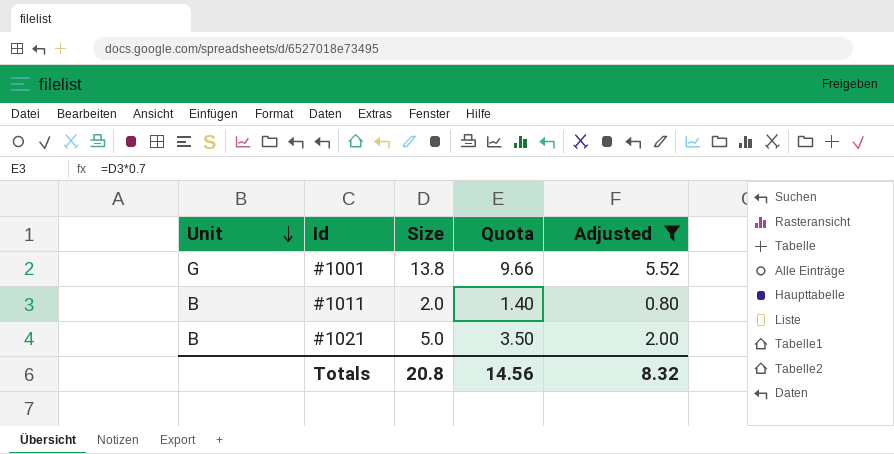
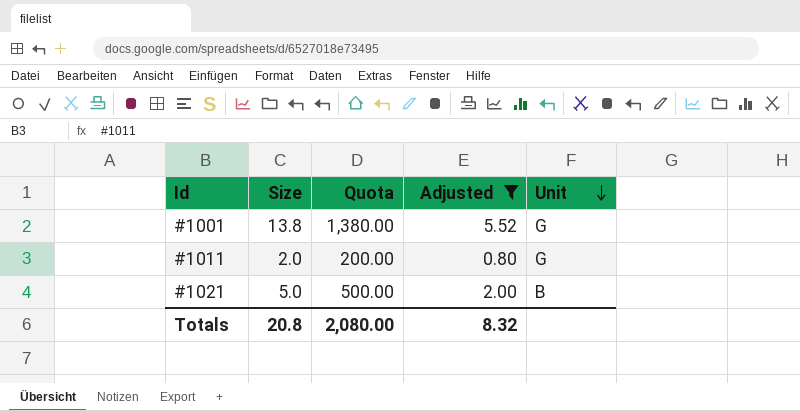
column Quota | formula: [Size] * 0.7 -> [Size] * 100
column Unit | position: 1 -> 5
#1011 | Unit: B -> G
Totals | Quota: 14.56 -> 2,080.00

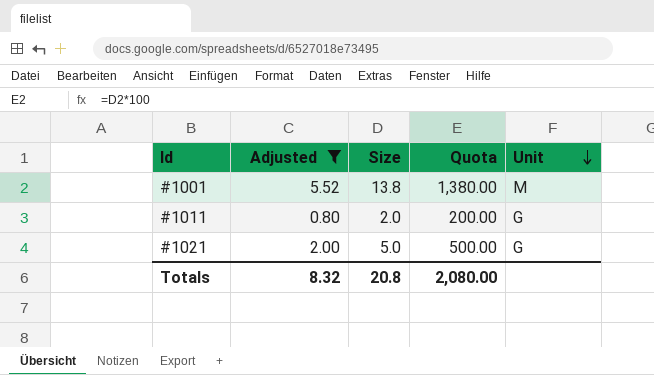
column Adjusted | position: 4 -> 2
#1001 | Unit: G -> M
#1021 | Unit: B -> G

